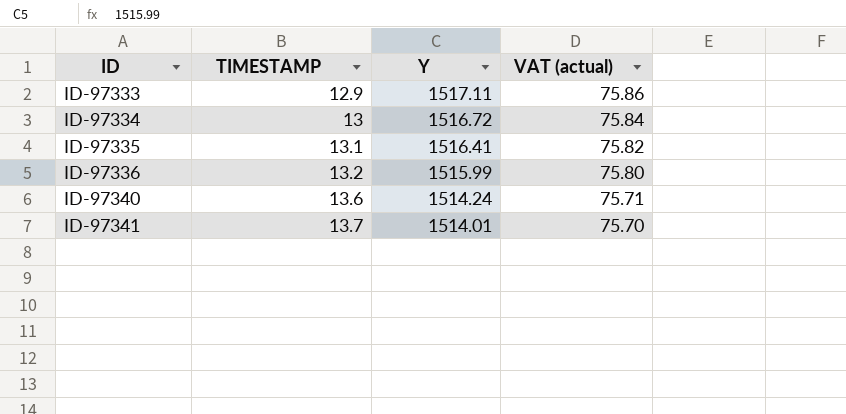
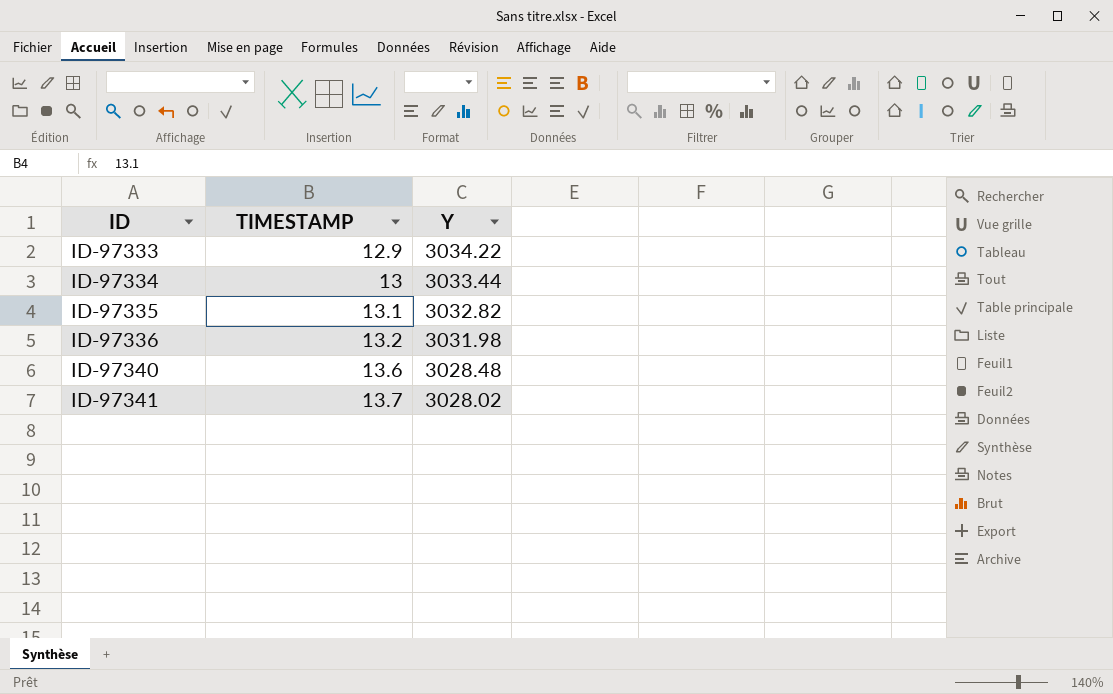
column VAT (actual) | formula: [Y] * 0.05 -> none
ID-97333 | Y: 1517.11 -> 3034.22
ID-97334 | Y: 1516.72 -> 3033.44
ID-97335 | Y: 1516.41 -> 3032.82
ID-97336 | Y: 1515.99 -> 3031.98
ID-97340 | Y: 1514.24 -> 3028.48
ID-97341 | Y: 1514.01 -> 3028.02

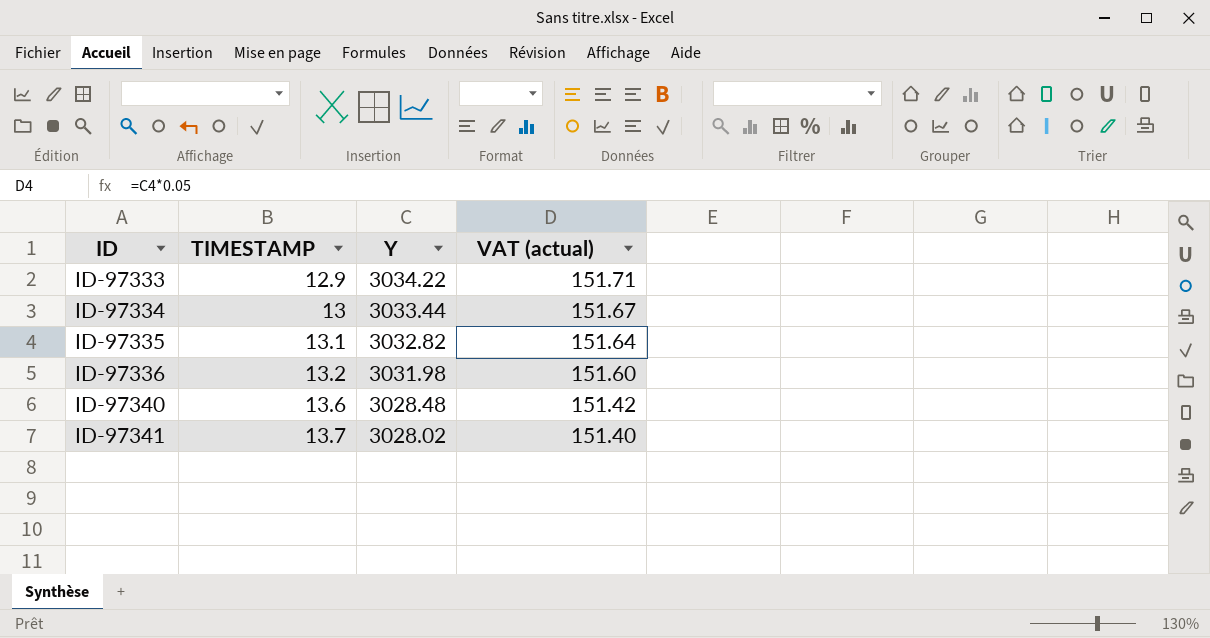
column VAT (actual) | formula: none -> [Y] * 0.05

